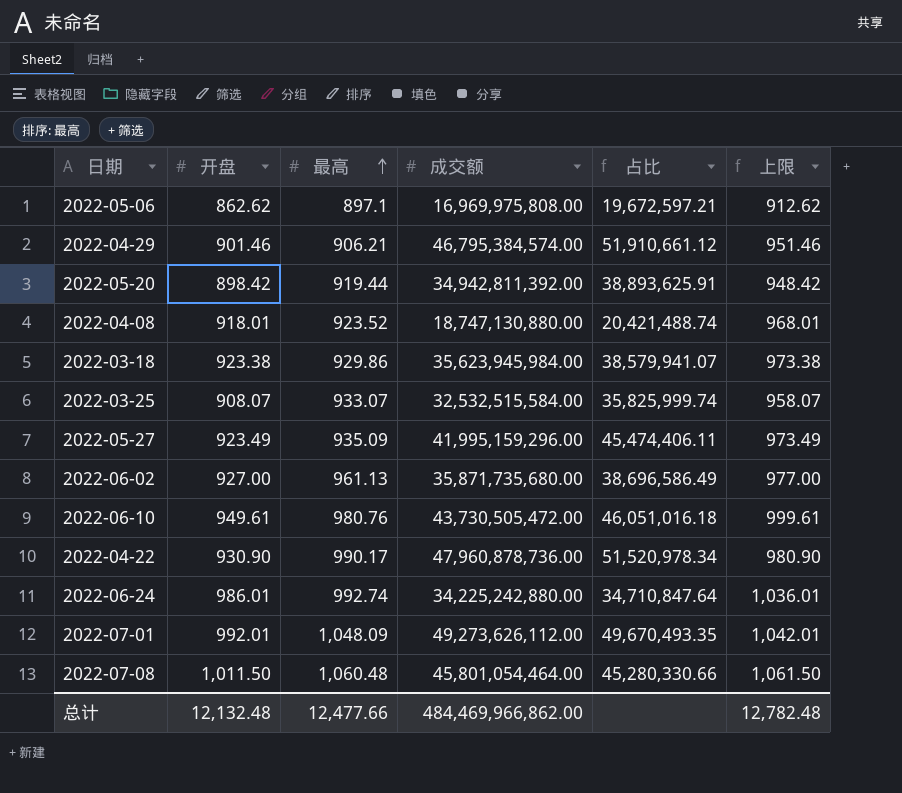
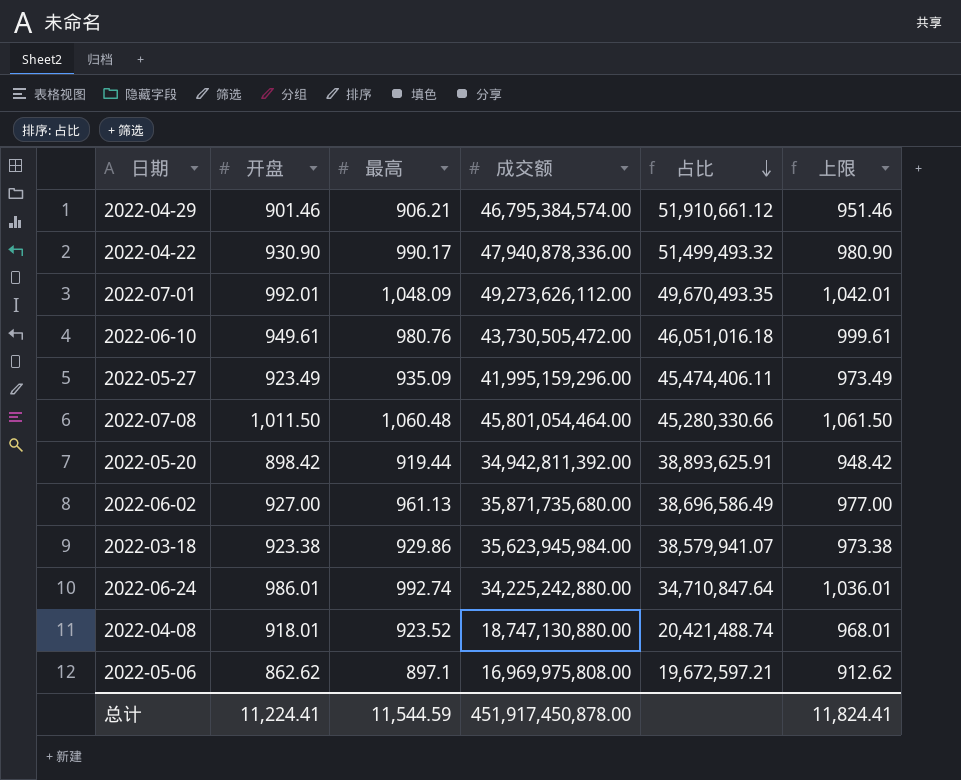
row order: 最高 ascending -> 占比 descending
row 2022-03-25: 908.07 | 933.07 | 32,532,515,584.00 | 35,825,999.74 | 958.07 -> none
2022-04-22 | 成交额: 47,960,878,736.00 -> 47,940,878,336.00
2022-04-22 | 占比: 51,520,978.34 -> 51,499,493.32
总计 | 开盘: 12,132.48 -> 11,224.41
总计 | 最高: 12,477.66 -> 11,544.59
总计 | 成交额: 484,469,966,862.00 -> 451,917,450,878.00
总计 | 上限: 12,782.48 -> 11,824.41

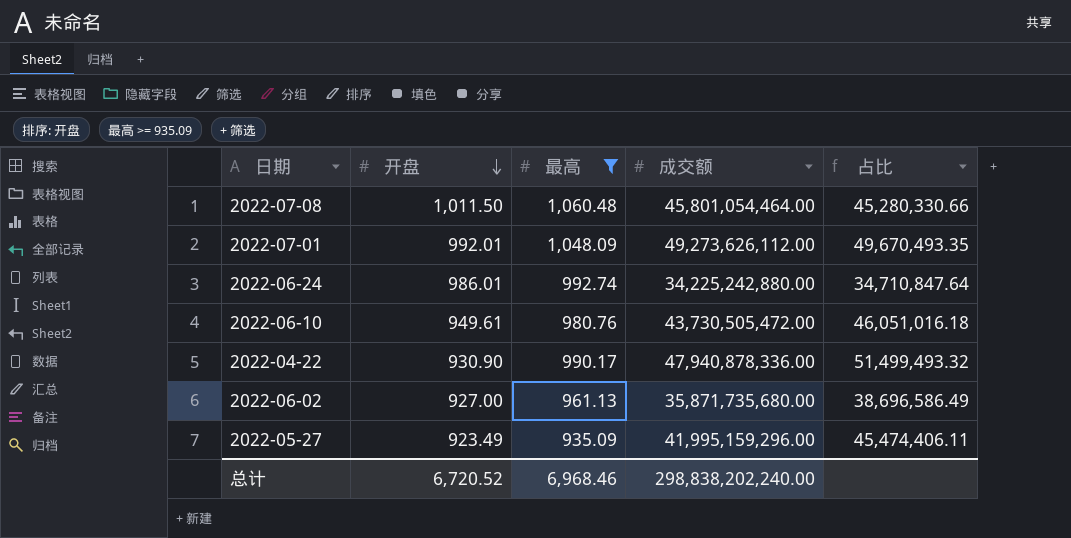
filter: none -> 最高 >= 935.09
row order: 占比 descending -> 开盘 descending
column 上限 | formula: [开盘] + 50 -> none
总计 | 开盘: 11,224.41 -> 6,720.52
总计 | 最高: 11,544.59 -> 6,968.46
总计 | 成交额: 451,917,450,878.00 -> 298,838,202,240.00

